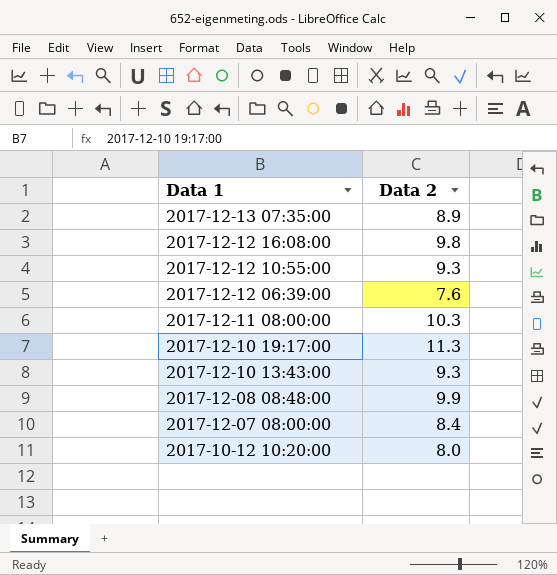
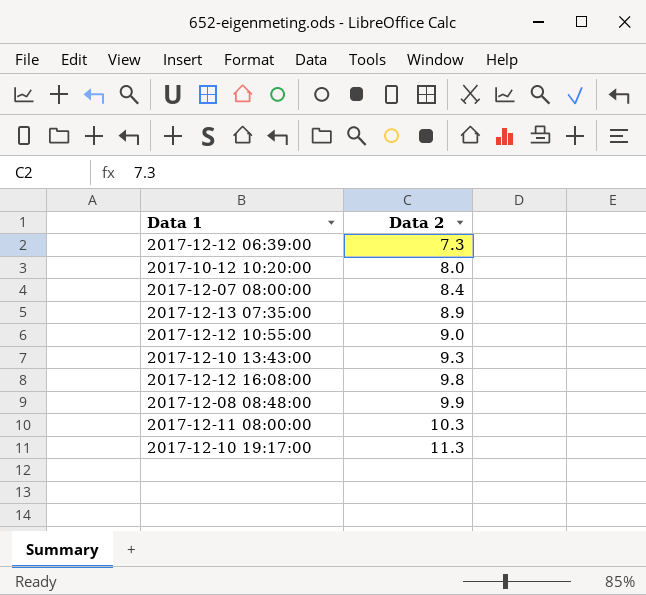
row order: Data 1 descending -> Data 2 ascending
2017-12-12 06:39:00 | Data 2: 7.6 -> 7.3
2017-12-12 10:55:00 | Data 2: 9.3 -> 9.0

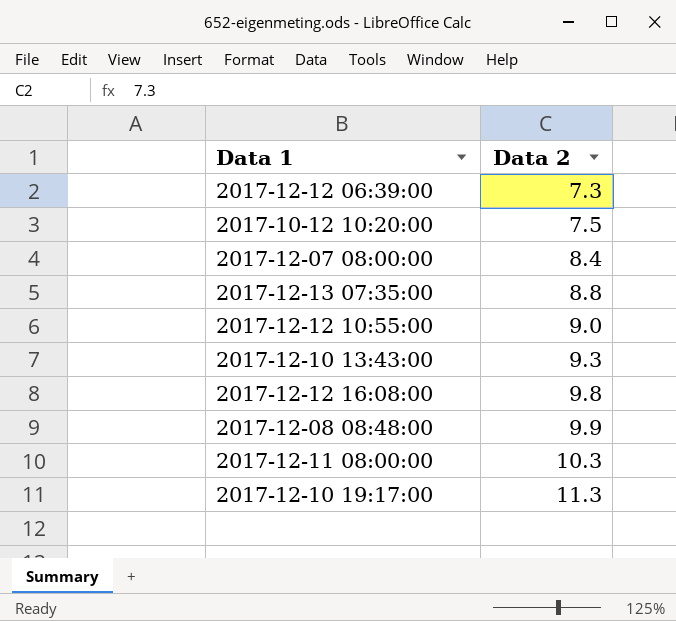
2017-10-12 10:20:00 | Data 2: 8.0 -> 7.5
2017-12-13 07:35:00 | Data 2: 8.9 -> 8.8

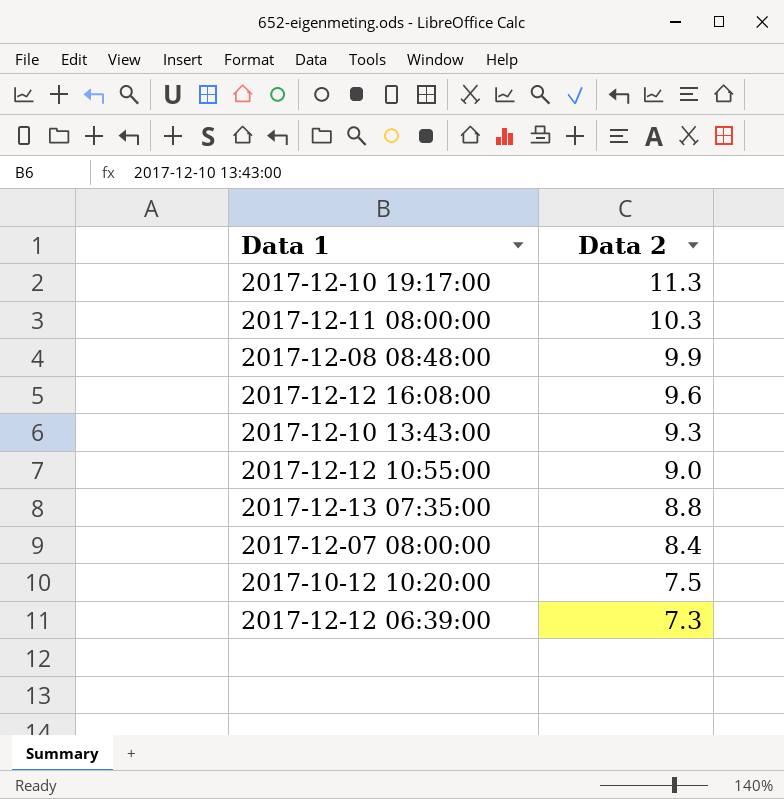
row order: Data 2 ascending -> Data 2 descending
2017-12-12 16:08:00 | Data 2: 9.8 -> 9.6

